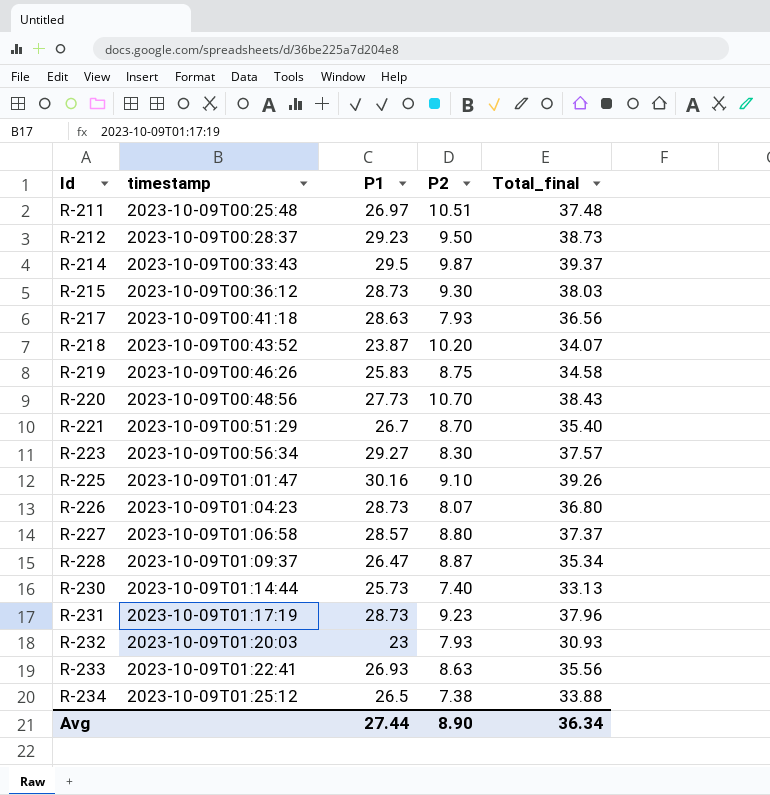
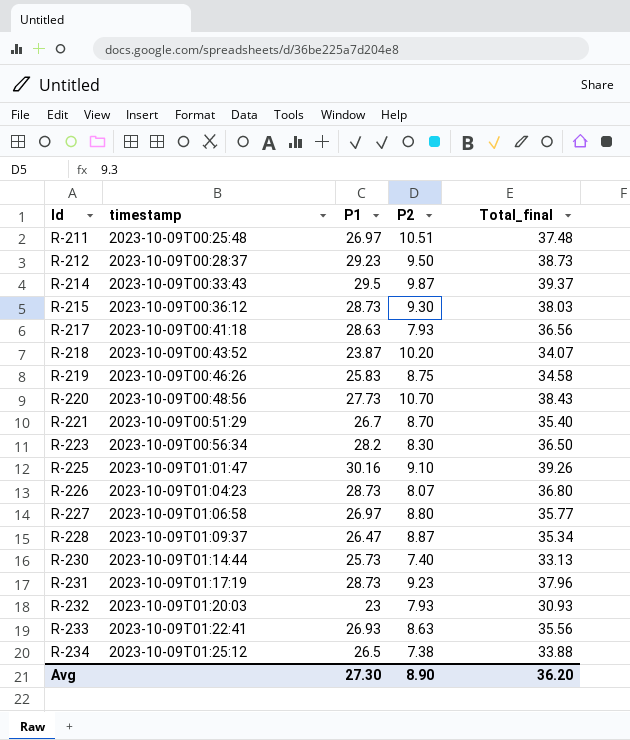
R-223 | P1: 29.27 -> 28.2
R-223 | Total_final: 37.57 -> 36.50
R-227 | P1: 28.57 -> 26.97
R-227 | Total_final: 37.37 -> 35.77
Avg | P1: 27.44 -> 27.30
Avg | Total_final: 36.34 -> 36.20

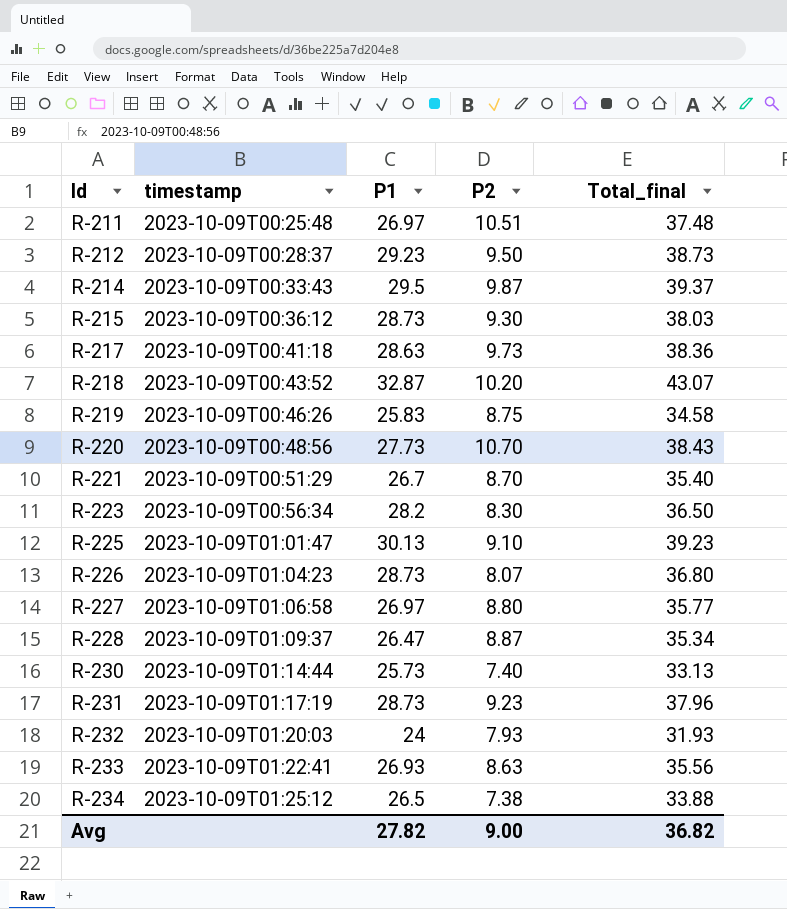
R-217 | P2: 7.93 -> 9.73
R-217 | Total_final: 36.56 -> 38.36
R-218 | P1: 23.87 -> 32.87
R-218 | Total_final: 34.07 -> 43.07
R-225 | P1: 30.16 -> 30.13
R-225 | Total_final: 39.26 -> 39.23
R-232 | P1: 23 -> 24
R-232 | Total_final: 30.93 -> 31.93
Avg | P1: 27.30 -> 27.82
Avg | P2: 8.90 -> 9.00
Avg | Total_final: 36.20 -> 36.82

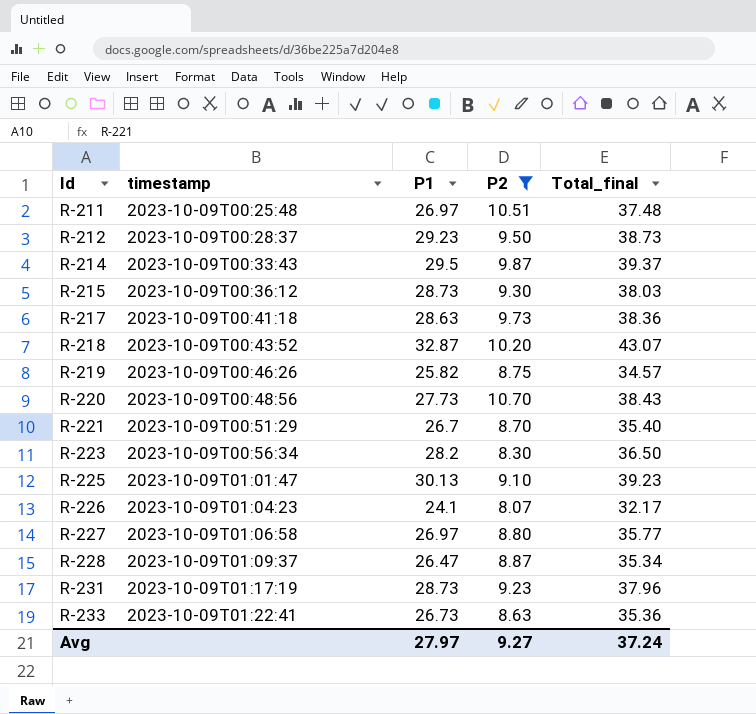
filter: none -> P2 >= 8.07
R-219 | P1: 25.83 -> 25.82
R-219 | Total_final: 34.58 -> 34.57
R-226 | P1: 28.73 -> 24.1
R-226 | Total_final: 36.80 -> 32.17
R-233 | P1: 26.93 -> 26.73
R-233 | Total_final: 35.56 -> 35.36
Avg | P1: 27.82 -> 27.97
Avg | P2: 9.00 -> 9.27
Avg | Total_final: 36.82 -> 37.24

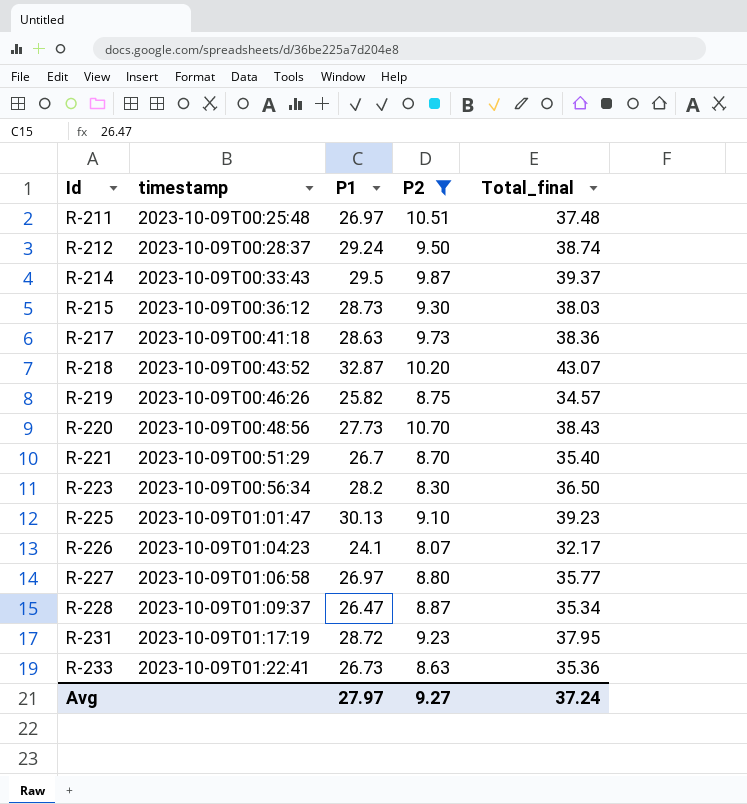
R-212 | P1: 29.23 -> 29.24
R-212 | Total_final: 38.73 -> 38.74
R-231 | P1: 28.73 -> 28.72
R-231 | Total_final: 37.96 -> 37.95

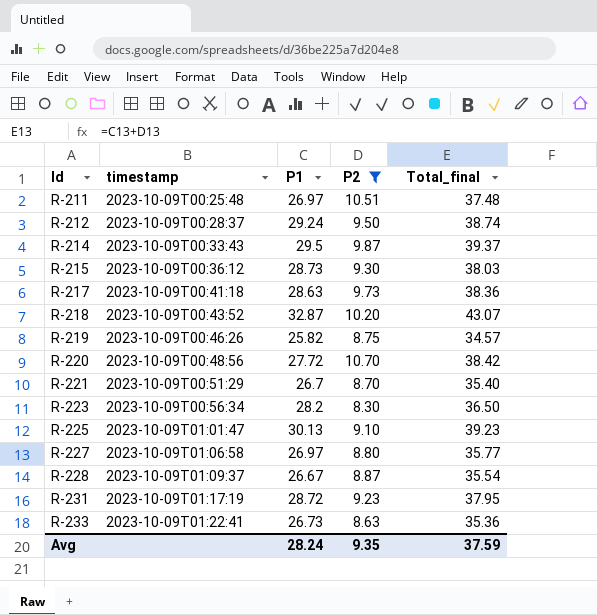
row R-226: 2023-10-09T01:04:23 | 24.1 | 8.07 | 32.17 -> none
R-220 | P1: 27.73 -> 27.72
R-220 | Total_final: 38.43 -> 38.42
R-228 | P1: 26.47 -> 26.67
R-228 | Total_final: 35.34 -> 35.54
Avg | P1: 27.97 -> 28.24
Avg | P2: 9.27 -> 9.35
Avg | Total_final: 37.24 -> 37.59

